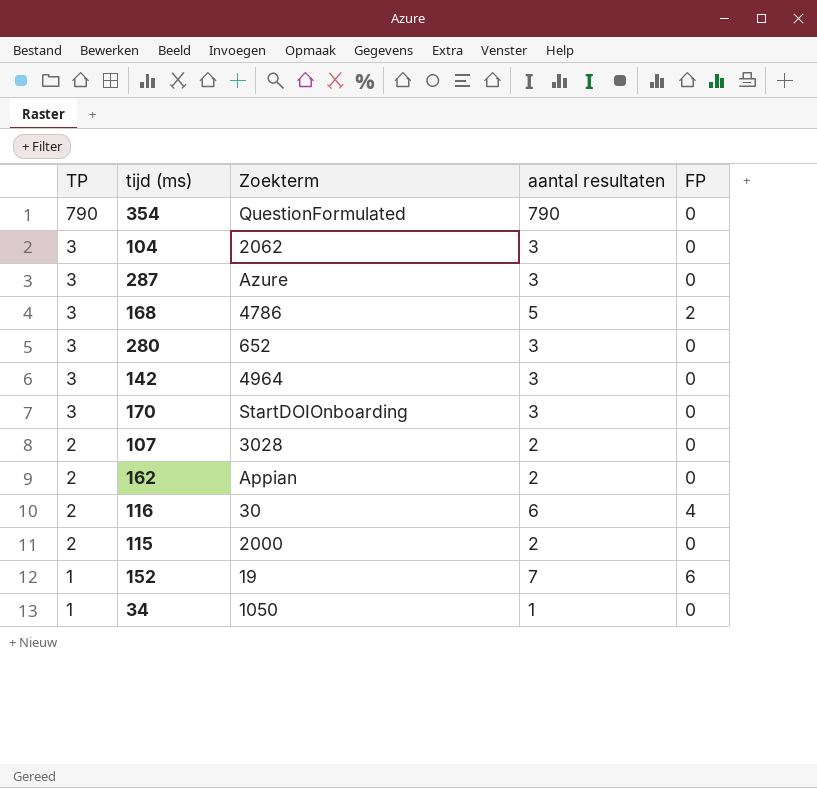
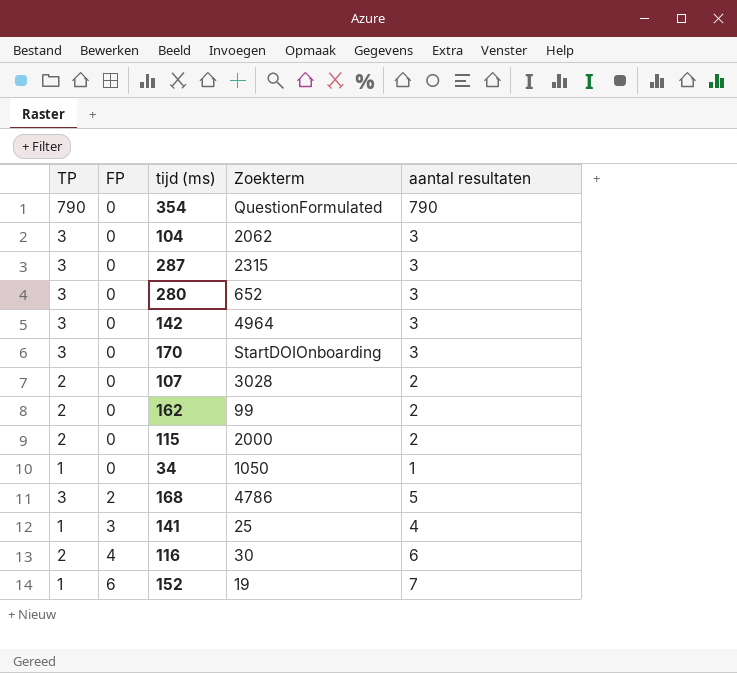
row order: TP descending -> FP ascending
column FP | position: 5 -> 2
287 | Zoekterm: Azure -> 2315
162 | Zoekterm: Appian -> 99
row 141: none -> 1 | 3 | 25 | 4

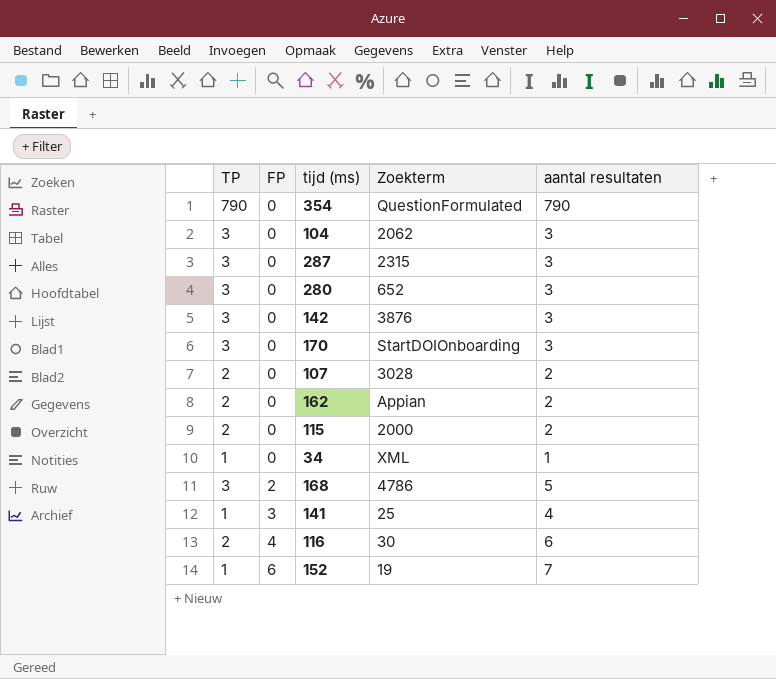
142 | Zoekterm: 4964 -> 3876
162 | Zoekterm: 99 -> Appian
34 | Zoekterm: 1050 -> XML

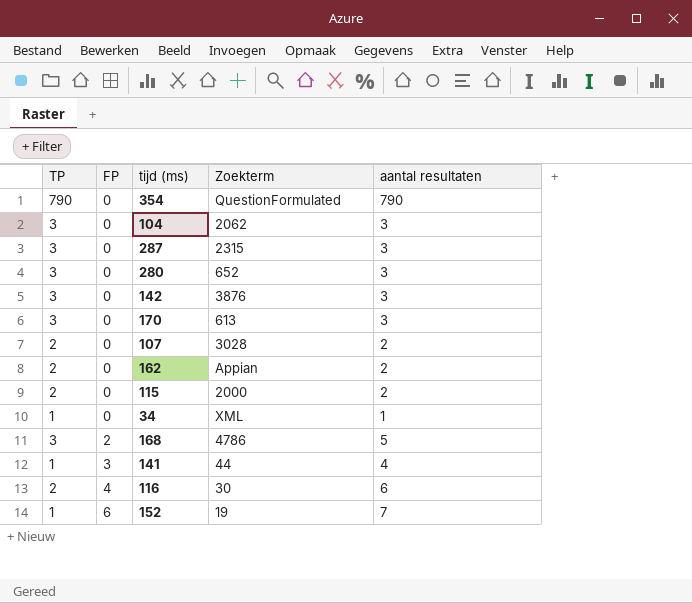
170 | Zoekterm: StartDOIOnboarding -> 613
141 | Zoekterm: 25 -> 44

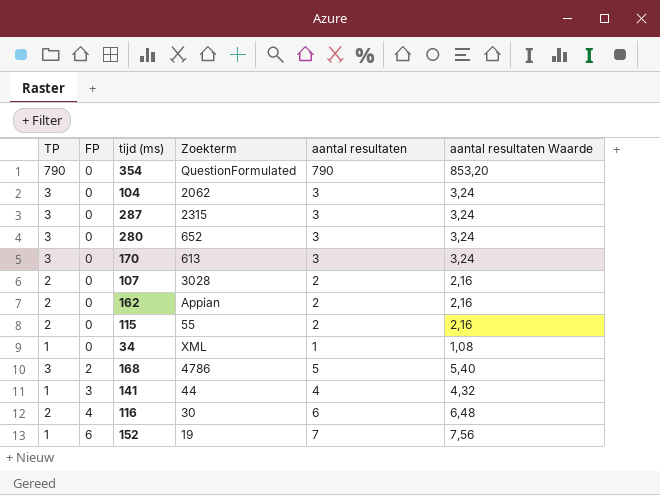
column aantal resultaten Waarde | formula: none -> [aantal resultaten] * 1,08
row 142: 3 | 0 | 3876 | 3 -> none
115 | Zoekterm: 2000 -> 55

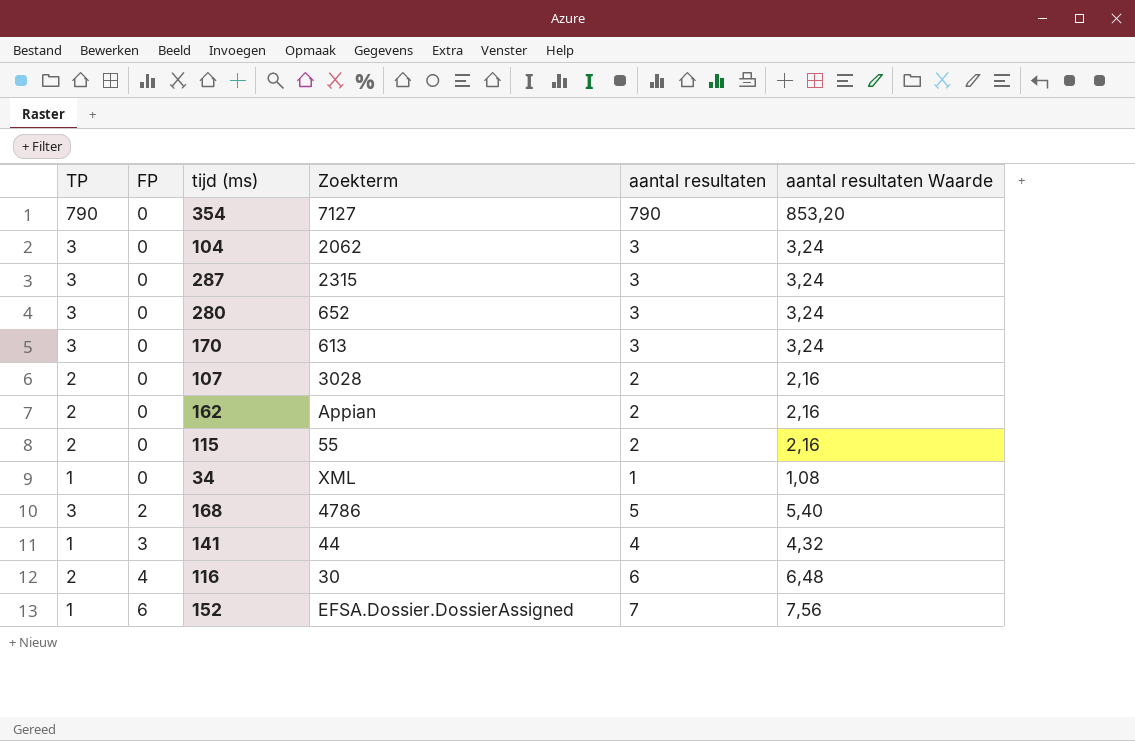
354 | Zoekterm: QuestionFormulated -> 7127
152 | Zoekterm: 19 -> EFSA.Dossier.DossierAssigned

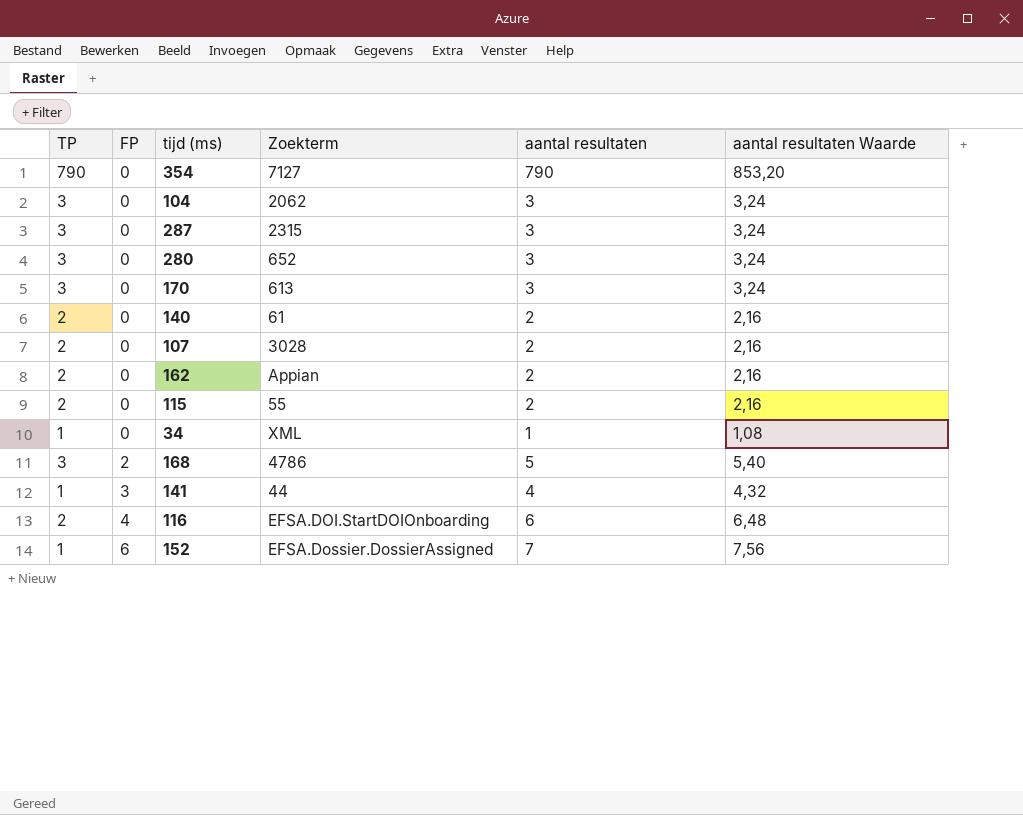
row 140: none -> 2 | 0 | 61 | 2 | 2,16
116 | Zoekterm: 30 -> EFSA.DOI.StartDOIOnboarding

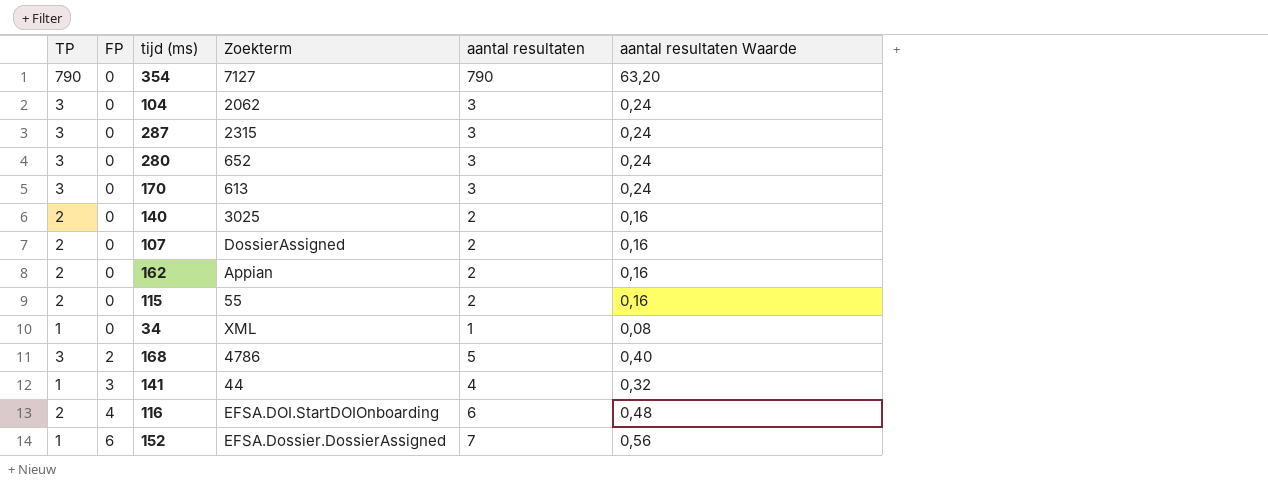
column aantal resultaten Waarde | formula: [aantal resultaten] * 1,08 -> [aantal resultaten] * 0,08
140 | Zoekterm: 61 -> 3025
107 | Zoekterm: 3028 -> DossierAssigned

